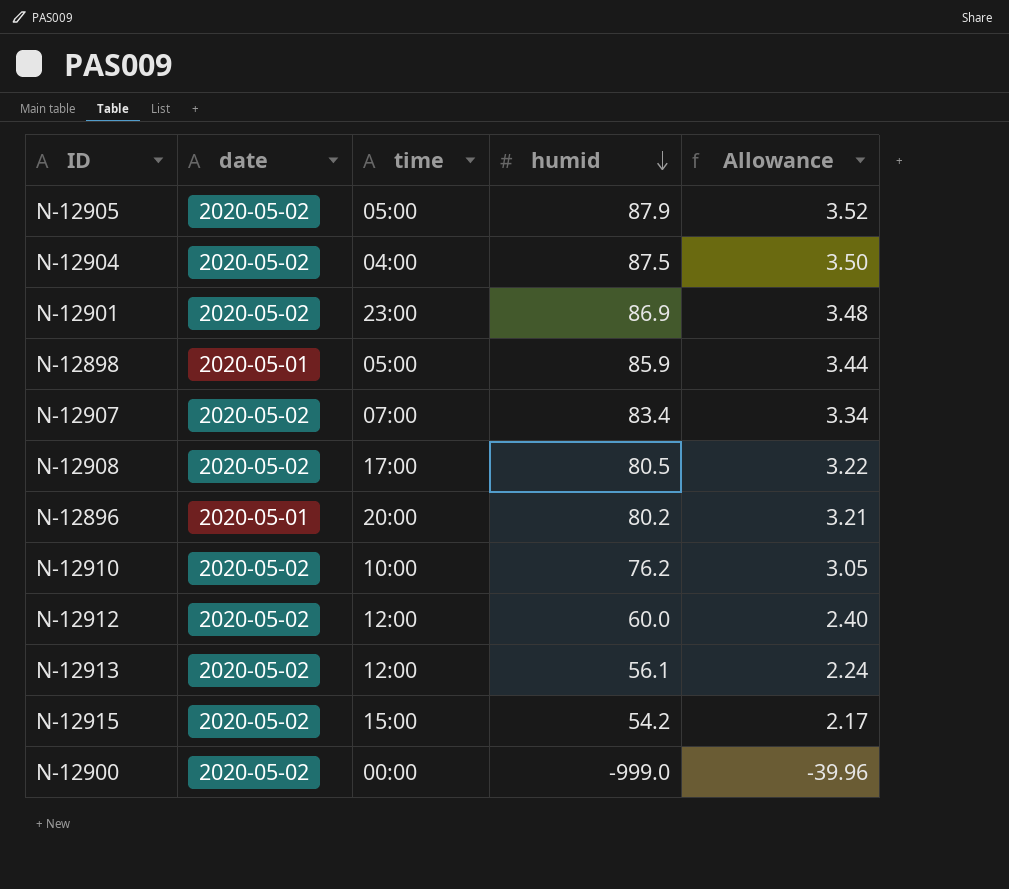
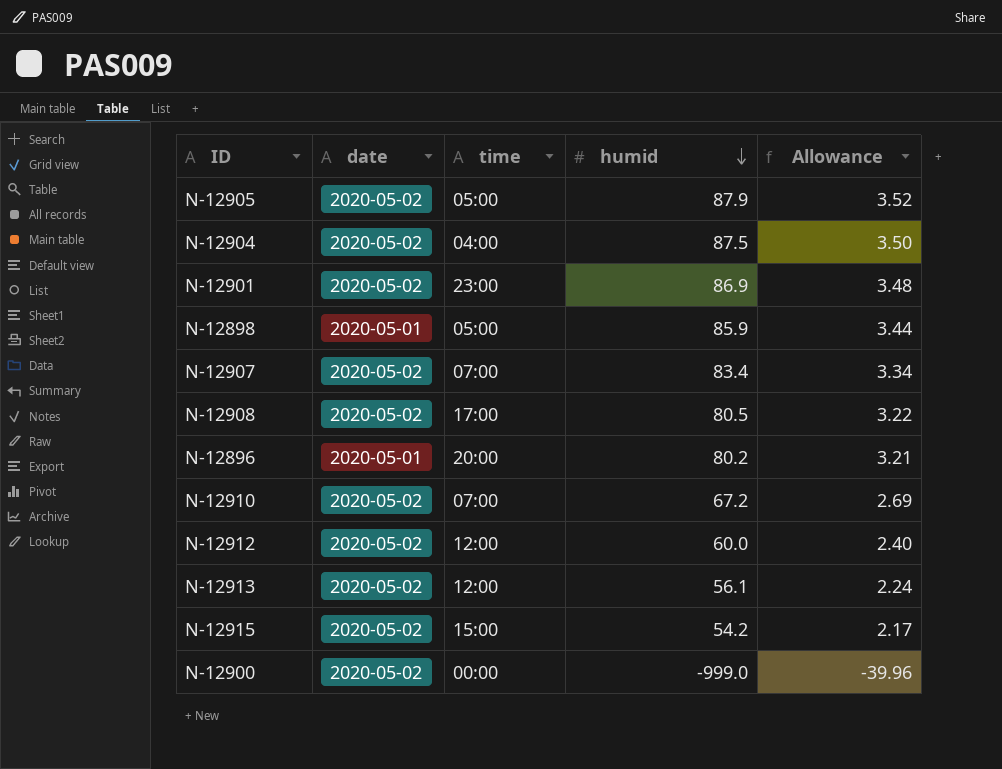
N-12910 | time: 10:00 -> 07:00
N-12910 | humid: 76.2 -> 67.2
N-12910 | Allowance: 3.05 -> 2.69

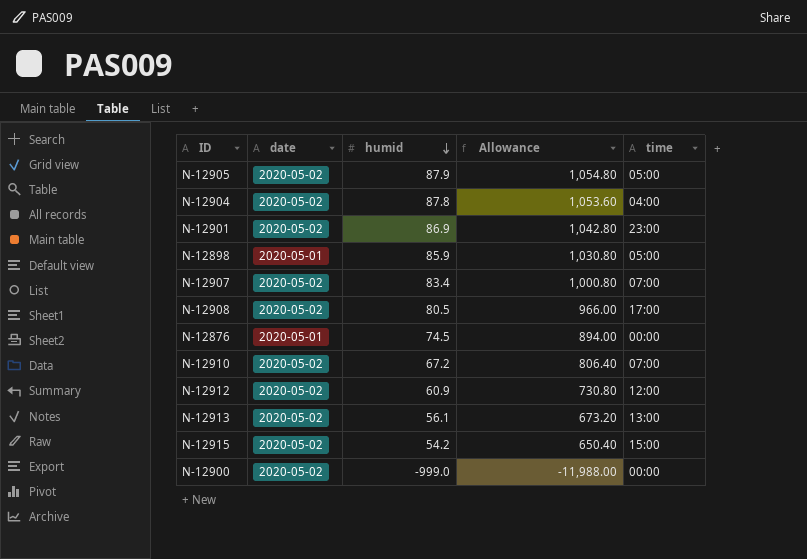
column Allowance | formula: [humid] * 0.04 -> [humid] * 12
column time | position: 3 -> 5
row N-12896: 2020-05-01 | 20:00 | 80.2 | 3.21 -> none
N-12904 | humid: 87.5 -> 87.8
row N-12876: none -> 2020-05-01 | 74.5 | 894.00 | 00:00
N-12912 | humid: 60.0 -> 60.9
N-12913 | time: 12:00 -> 13:00

